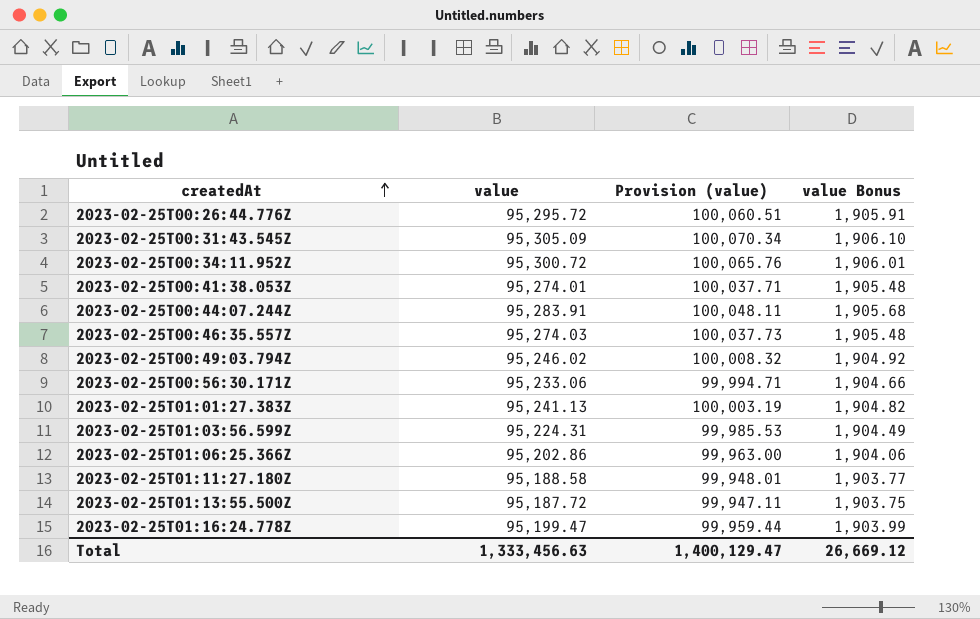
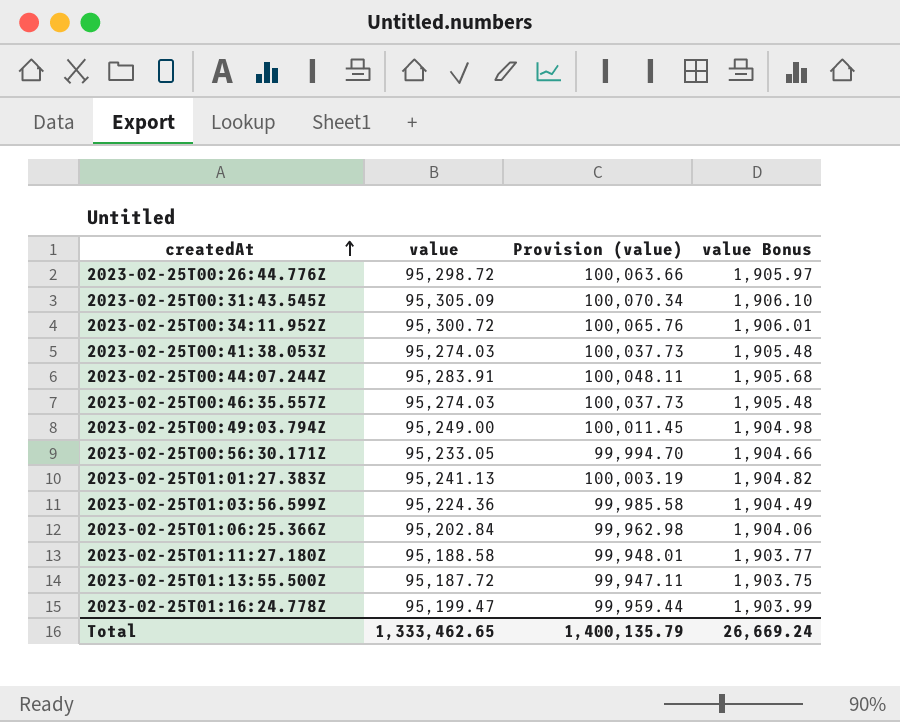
2023-02-25T00:26:44.776Z | value: 95,295.72 -> 95,298.72
2023-02-25T00:26:44.776Z | Provision (value): 100,060.51 -> 100,063.66
2023-02-25T00:26:44.776Z | value Bonus: 1,905.91 -> 1,905.97
2023-02-25T00:41:38.053Z | value: 95,274.01 -> 95,274.03
2023-02-25T00:41:38.053Z | Provision (value): 100,037.71 -> 100,037.73
2023-02-25T00:49:03.794Z | value: 95,246.02 -> 95,249.00
2023-02-25T00:49:03.794Z | Provision (value): 100,008.32 -> 100,011.45
2023-02-25T00:49:03.794Z | value Bonus: 1,904.92 -> 1,904.98
2023-02-25T00:56:30.171Z | value: 95,233.06 -> 95,233.05
2023-02-25T00:56:30.171Z | Provision (value): 99,994.71 -> 99,994.70
2023-02-25T01:03:56.599Z | value: 95,224.31 -> 95,224.36
2023-02-25T01:03:56.599Z | Provision (value): 99,985.53 -> 99,985.58
2023-02-25T01:06:25.366Z | value: 95,202.86 -> 95,202.84
2023-02-25T01:06:25.366Z | Provision (value): 99,963.00 -> 99,962.98
Total | value: 1,333,456.63 -> 1,333,462.65
Total | Provision (value): 1,400,129.47 -> 1,400,135.79
Total | value Bonus: 26,669.12 -> 26,669.24

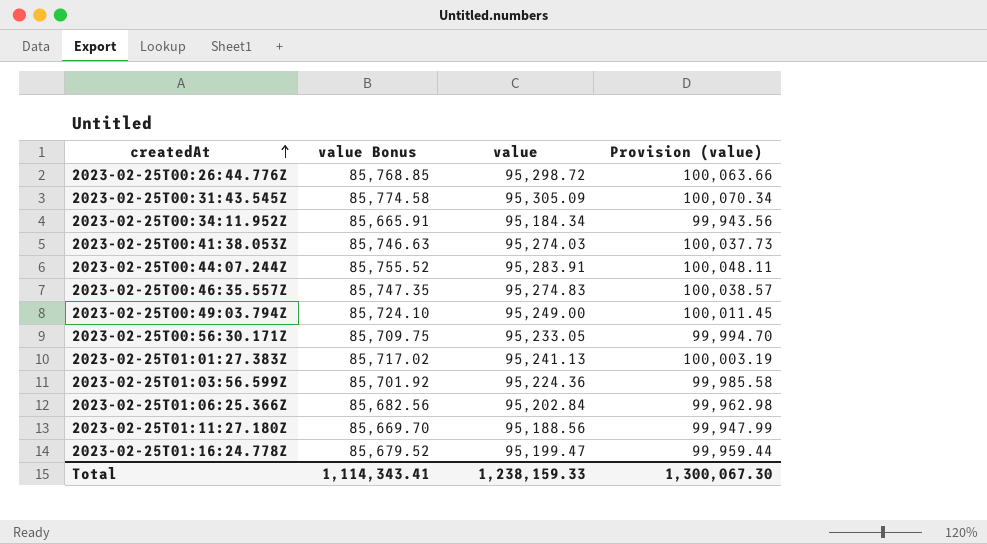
column value Bonus | formula: [value] * 0.02 -> [value] * 0.9
column value Bonus | position: 4 -> 2
row 2023-02-25T01:13:55.500Z: 95,187.72 | 99,947.11 | 1,903.75 -> none
2023-02-25T00:34:11.952Z | value: 95,300.72 -> 95,184.34
2023-02-25T00:34:11.952Z | Provision (value): 100,065.76 -> 99,943.56
2023-02-25T00:46:35.557Z | value: 95,274.03 -> 95,274.83
2023-02-25T00:46:35.557Z | Provision (value): 100,037.73 -> 100,038.57
2023-02-25T01:11:27.180Z | value: 95,188.58 -> 95,188.56
2023-02-25T01:11:27.180Z | Provision (value): 99,948.01 -> 99,947.99
Total | value Bonus: 26,669.24 -> 1,114,343.41
Total | value: 1,333,462.65 -> 1,238,159.33
Total | Provision (value): 1,400,135.79 -> 1,300,067.30

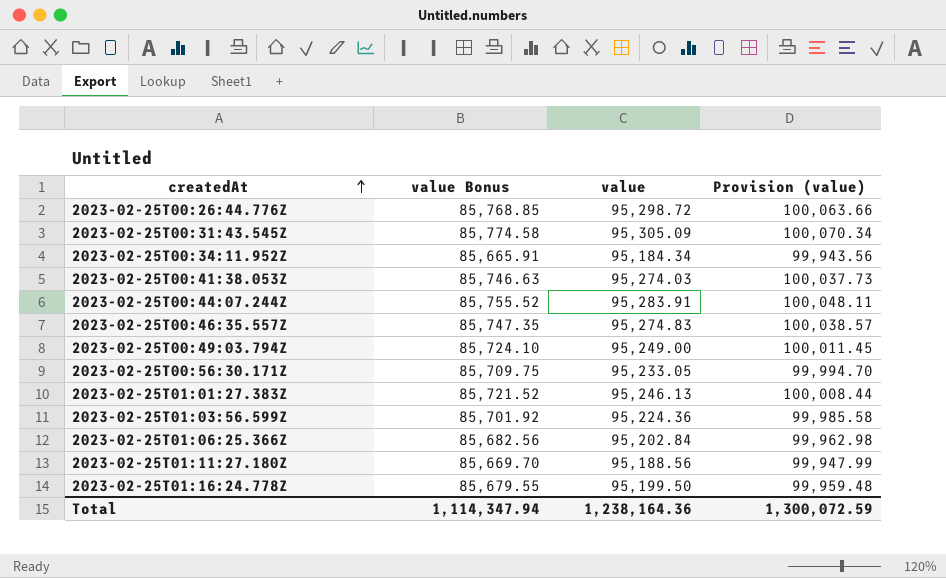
2023-02-25T01:01:27.383Z | value Bonus: 85,717.02 -> 85,721.52
2023-02-25T01:01:27.383Z | value: 95,241.13 -> 95,246.13
2023-02-25T01:01:27.383Z | Provision (value): 100,003.19 -> 100,008.44
2023-02-25T01:16:24.778Z | value Bonus: 85,679.52 -> 85,679.55
2023-02-25T01:16:24.778Z | value: 95,199.47 -> 95,199.50
2023-02-25T01:16:24.778Z | Provision (value): 99,959.44 -> 99,959.48
Total | value Bonus: 1,114,343.41 -> 1,114,347.94
Total | value: 1,238,159.33 -> 1,238,164.36
Total | Provision (value): 1,300,067.30 -> 1,300,072.59

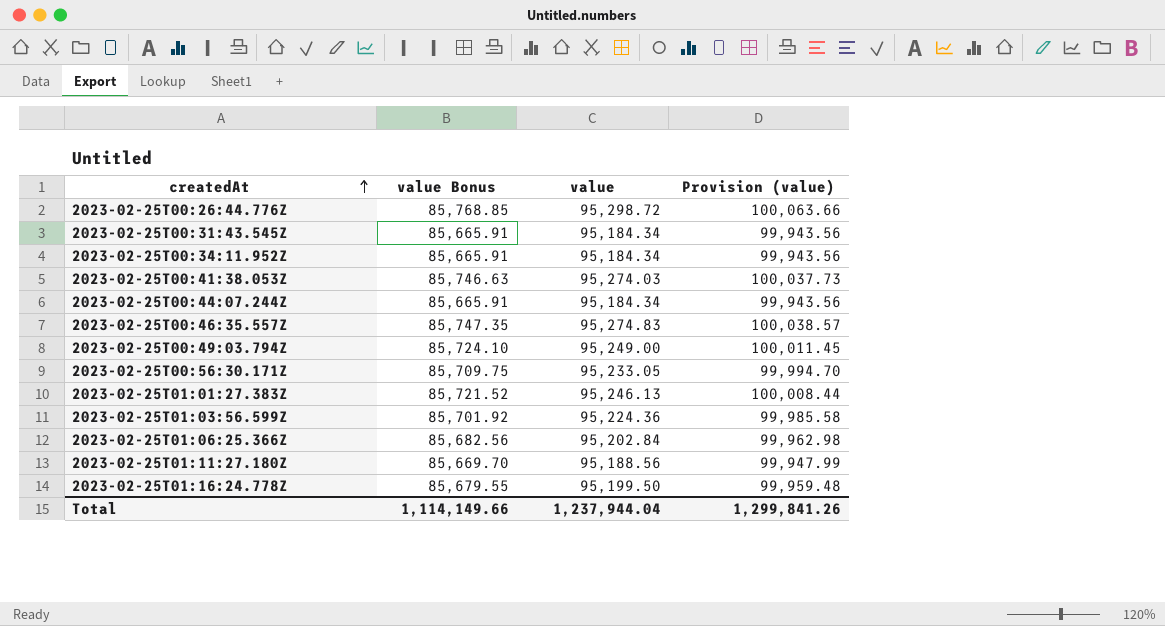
2023-02-25T00:31:43.545Z | value Bonus: 85,774.58 -> 85,665.91
2023-02-25T00:31:43.545Z | value: 95,305.09 -> 95,184.34
2023-02-25T00:31:43.545Z | Provision (value): 100,070.34 -> 99,943.56
2023-02-25T00:44:07.244Z | value Bonus: 85,755.52 -> 85,665.91
2023-02-25T00:44:07.244Z | value: 95,283.91 -> 95,184.34
2023-02-25T00:44:07.244Z | Provision (value): 100,048.11 -> 99,943.56
Total | value Bonus: 1,114,347.94 -> 1,114,149.66
Total | value: 1,238,164.36 -> 1,237,944.04
Total | Provision (value): 1,300,072.59 -> 1,299,841.26

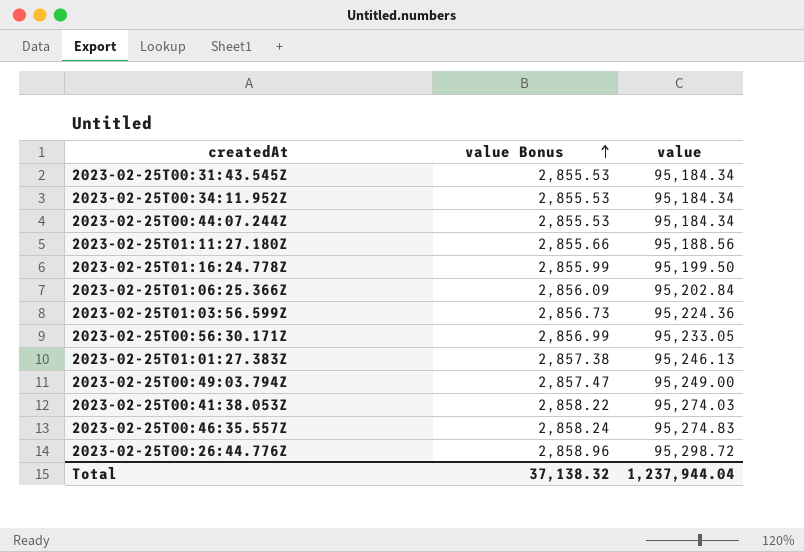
row order: createdAt ascending -> value Bonus ascending
column Provision (value) | formula: [value] * 1.05 -> none
column value Bonus | formula: [value] * 0.9 -> [value] * 0.03
Total | value Bonus: 1,114,149.66 -> 37,138.32

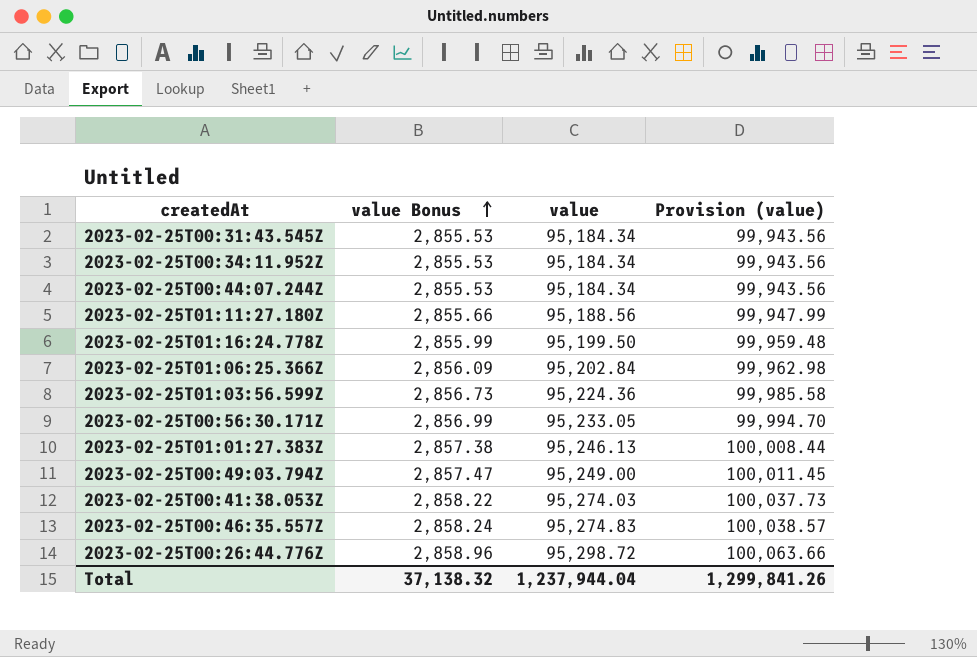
column Provision (value) | formula: none -> [value] * 1.05

